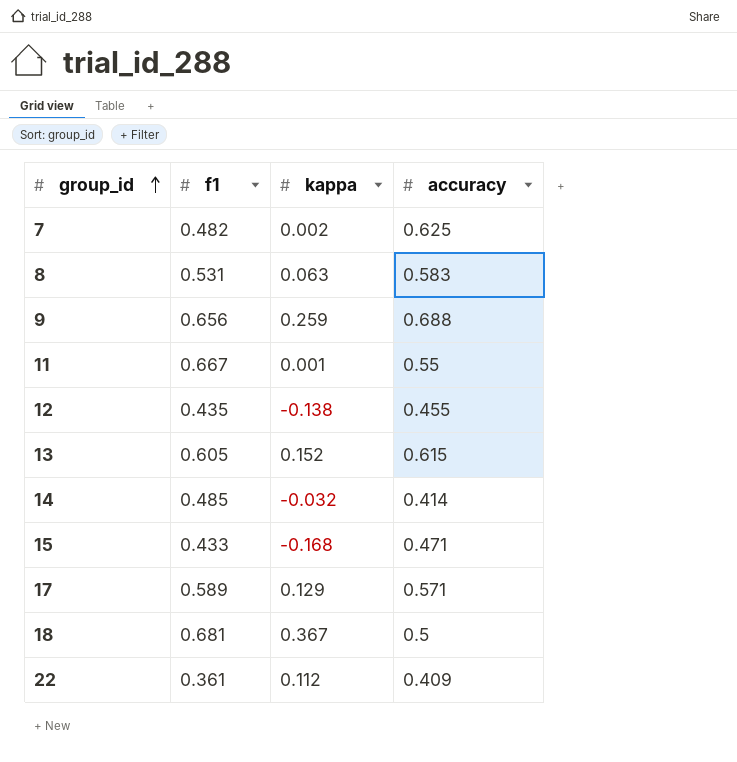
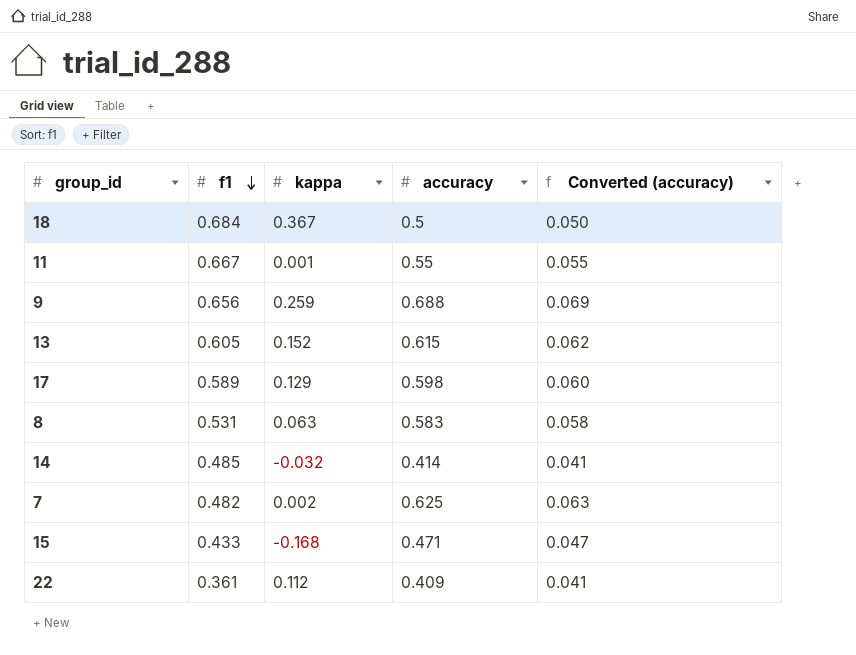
row order: group_id ascending -> f1 descending
column Converted (accuracy) | formula: none -> [accuracy] * 0.1
row 12: 0.435 | -0.138 | 0.455 -> none
18 | f1: 0.681 -> 0.684
17 | accuracy: 0.571 -> 0.598

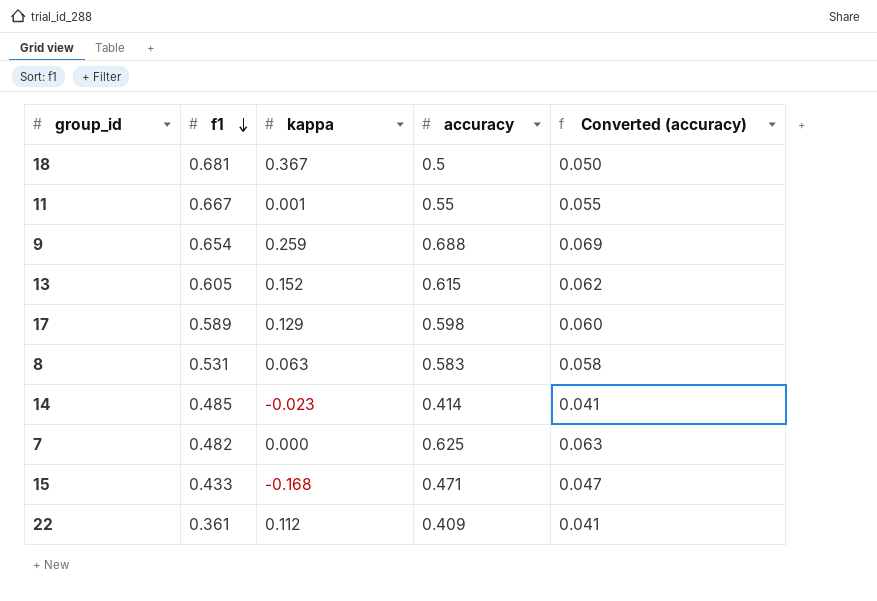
18 | f1: 0.684 -> 0.681
9 | f1: 0.656 -> 0.654
14 | kappa: -0.032 -> -0.023
7 | kappa: 0.002 -> 0.000

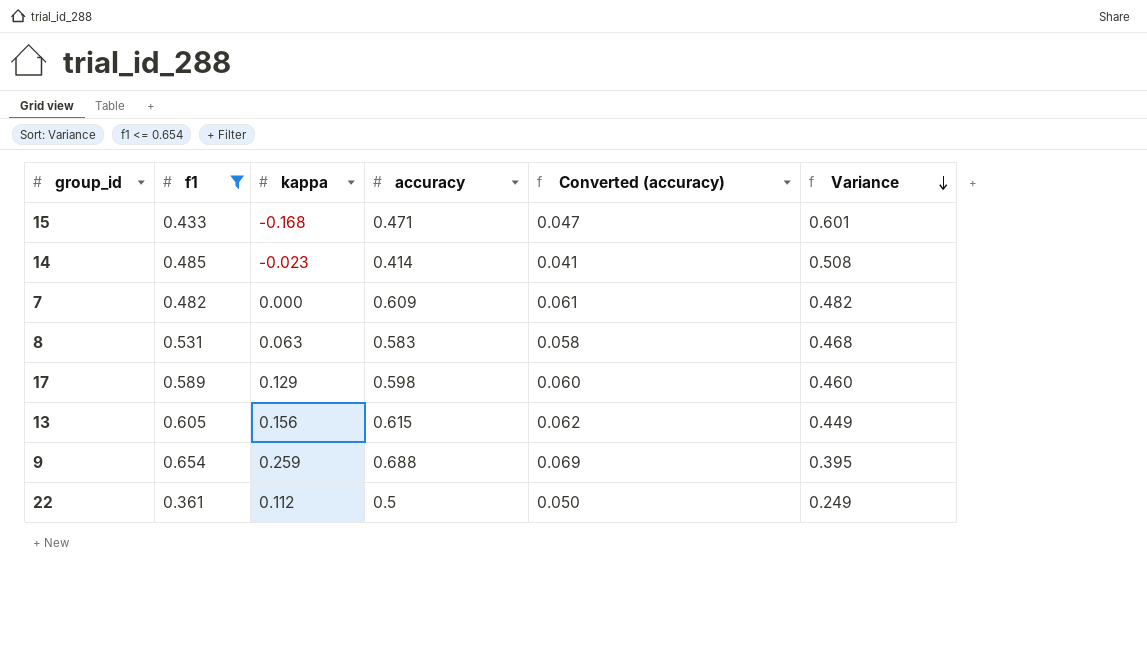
filter: none -> f1 <= 0.654
row order: f1 descending -> Variance descending
column Variance | formula: none -> [f1] - [kappa]
7 | accuracy: 0.625 -> 0.609
7 | Converted (accuracy): 0.063 -> 0.061
13 | kappa: 0.152 -> 0.156
22 | accuracy: 0.409 -> 0.5
22 | Converted (accuracy): 0.041 -> 0.050

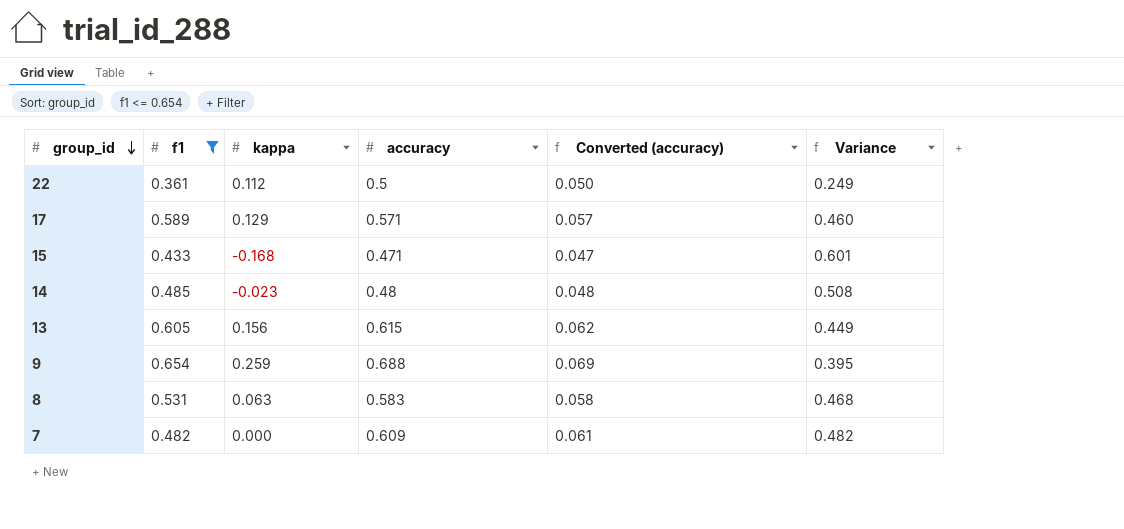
row order: Variance descending -> group_id descending
17 | accuracy: 0.598 -> 0.571
17 | Converted (accuracy): 0.060 -> 0.057
14 | accuracy: 0.414 -> 0.48
14 | Converted (accuracy): 0.041 -> 0.048

